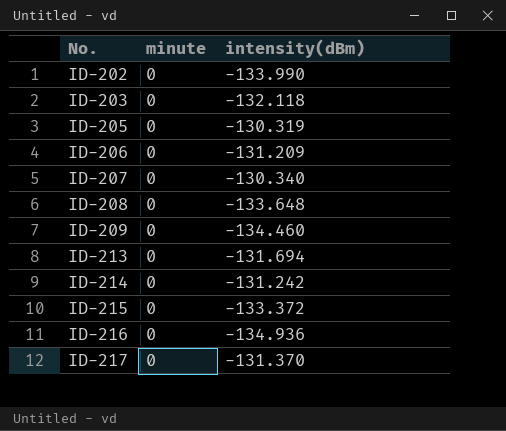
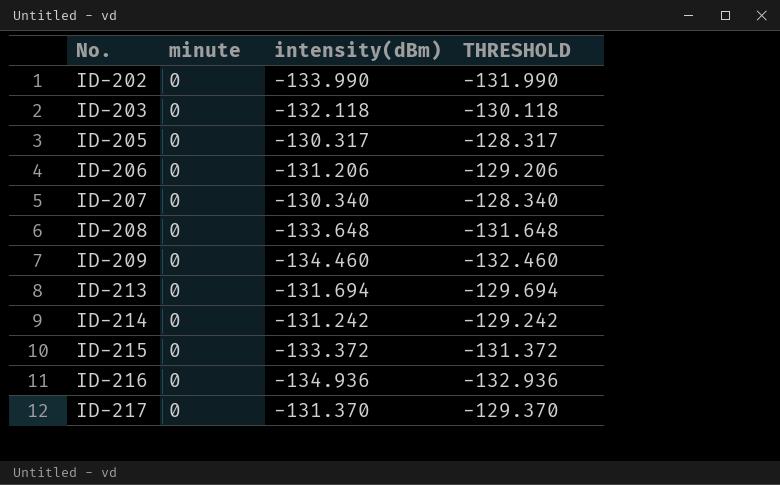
column THRESHOLD | formula: none -> [intensity(dBm)] + 2
ID-205 | intensity(dBm): -130.319 -> -130.317
ID-206 | intensity(dBm): -131.209 -> -131.206

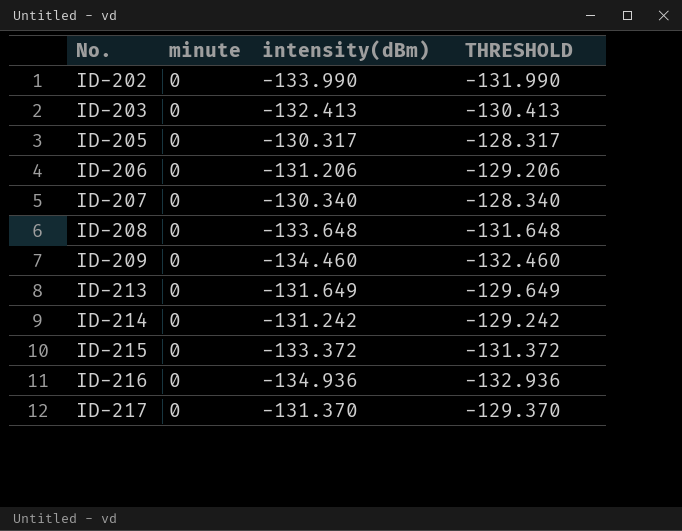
ID-203 | intensity(dBm): -132.118 -> -132.413
ID-203 | THRESHOLD: -130.118 -> -130.413
ID-213 | intensity(dBm): -131.694 -> -131.649
ID-213 | THRESHOLD: -129.694 -> -129.649

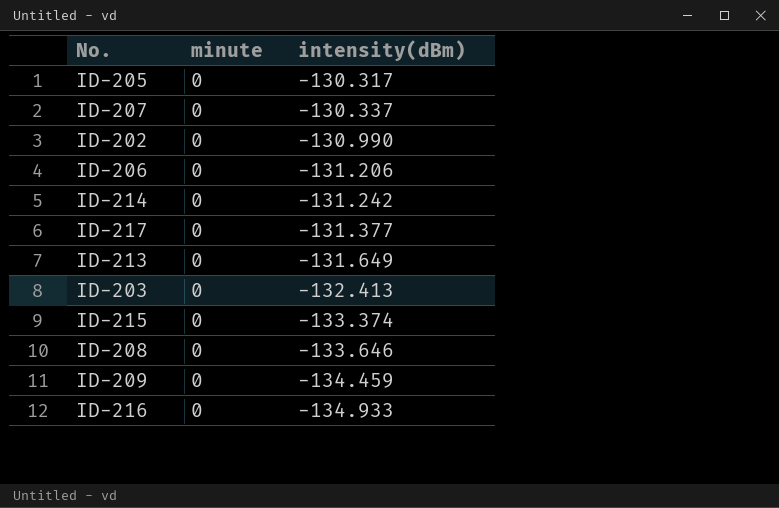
row order: No. ascending -> intensity(dBm) descending
column THRESHOLD | formula: [intensity(dBm)] + 2 -> none
ID-207 | intensity(dBm): -130.340 -> -130.337
ID-202 | intensity(dBm): -133.990 -> -130.990
ID-217 | intensity(dBm): -131.370 -> -131.377
ID-215 | intensity(dBm): -133.372 -> -133.374
ID-208 | intensity(dBm): -133.648 -> -133.646
ID-209 | intensity(dBm): -134.460 -> -134.459
ID-216 | intensity(dBm): -134.936 -> -134.933

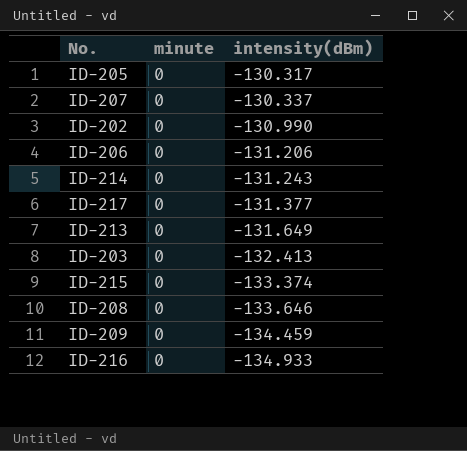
ID-214 | intensity(dBm): -131.242 -> -131.243

